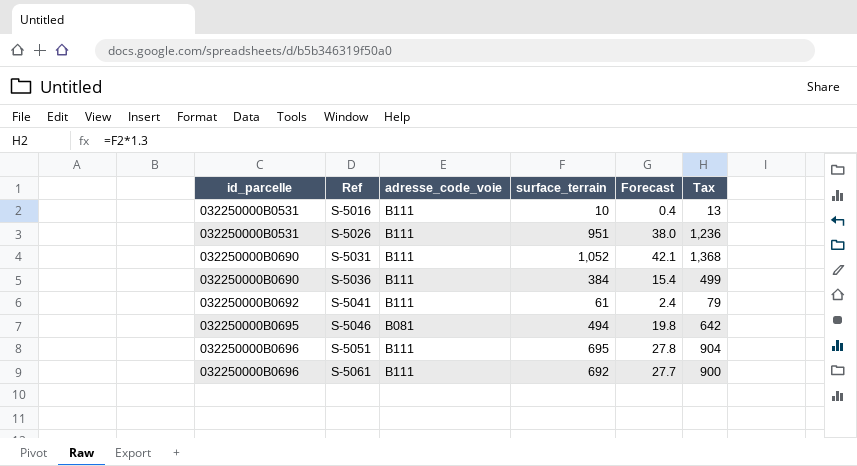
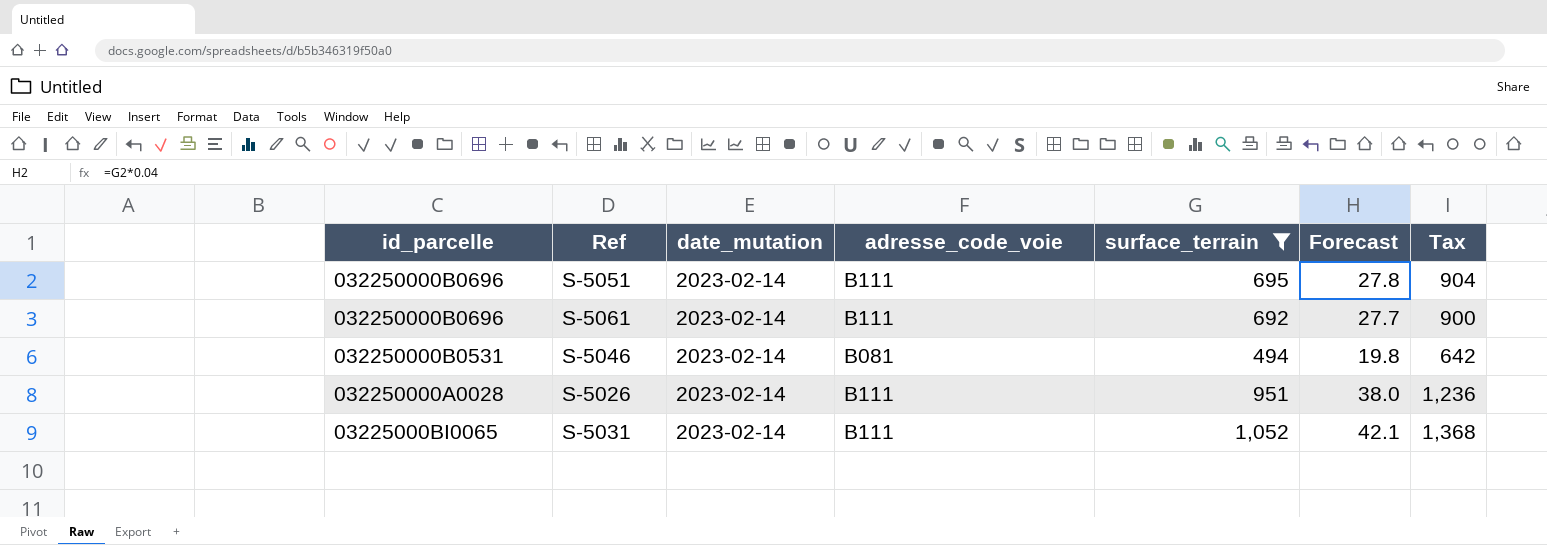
filter: none -> surface_terrain >= 494
row order: id_parcelle ascending -> id_parcelle descending
column date_mutation | position: none -> 3
S-5046 | id_parcelle: 032250000B0695 -> 032250000B0531
S-5026 | id_parcelle: 032250000B0531 -> 032250000A0028
S-5031 | id_parcelle: 032250000B0690 -> 03225000BI0065

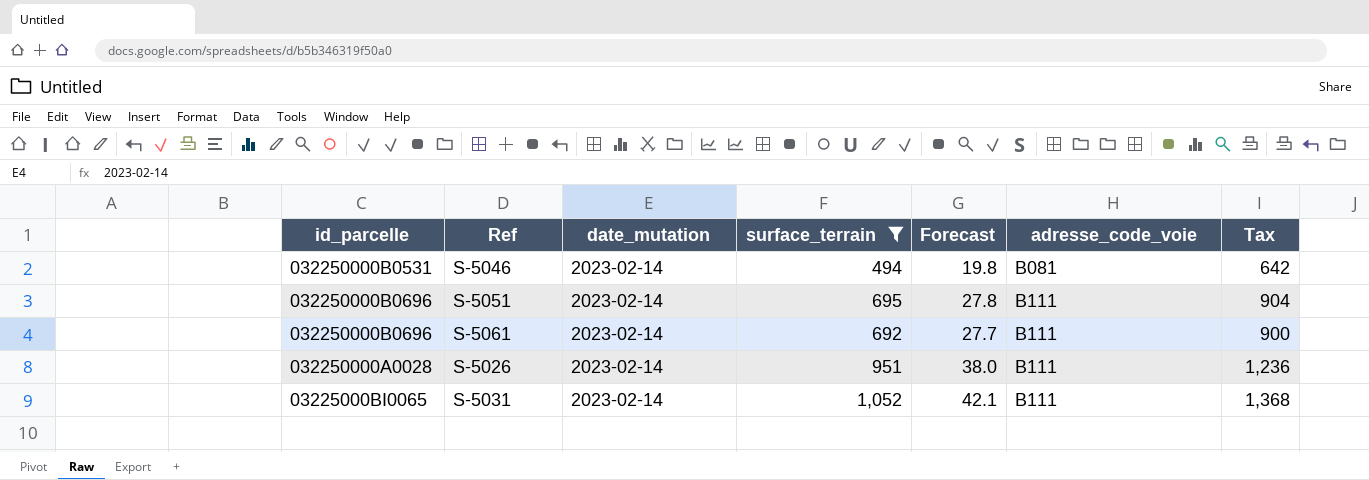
row order: id_parcelle descending -> adresse_code_voie ascending
column adresse_code_voie | position: 4 -> 6

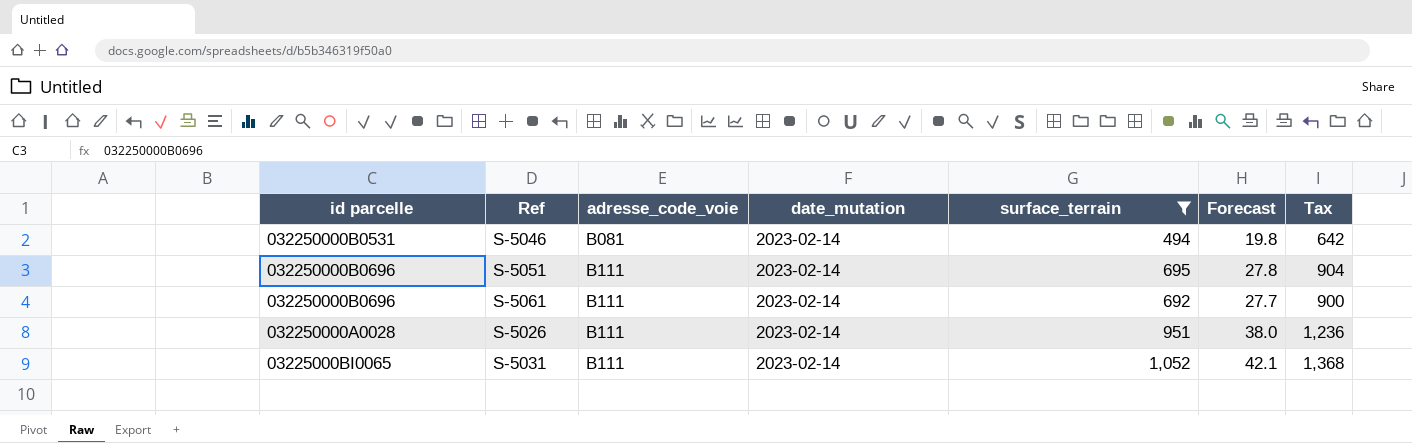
column name: id_parcelle -> id parcelle
column adresse_code_voie | position: 6 -> 3

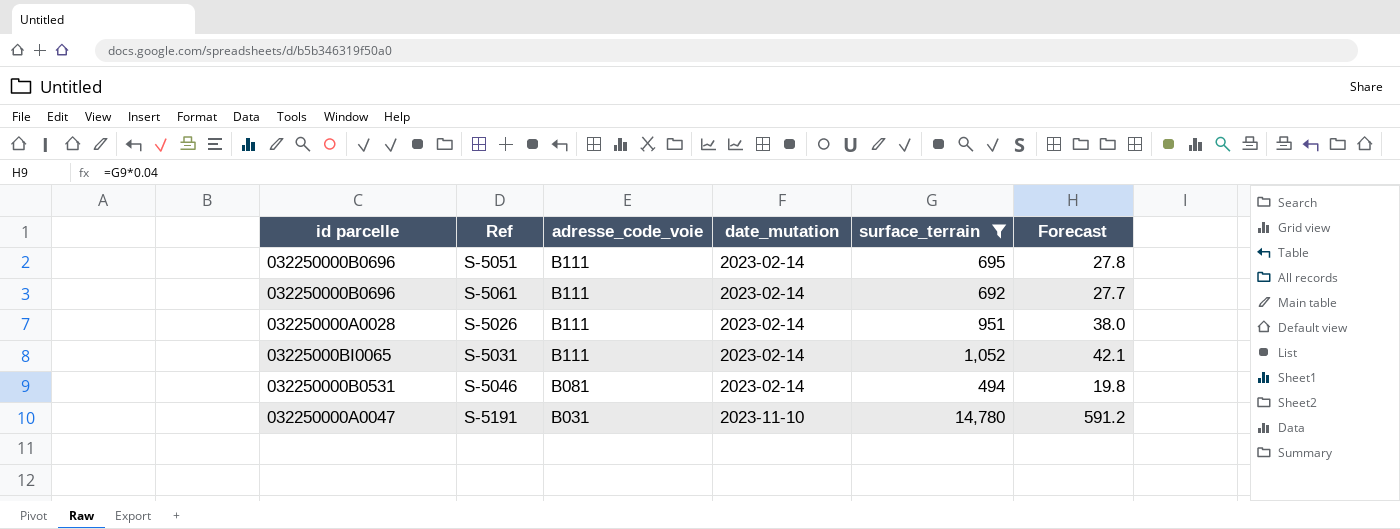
row order: adresse_code_voie ascending -> adresse_code_voie descending
column Tax | formula: [surface_terrain] * 1.3 -> none
row S-5191: none -> 032250000A0047 | B031 | 2023-11-10 | 14,780 | 591.2

